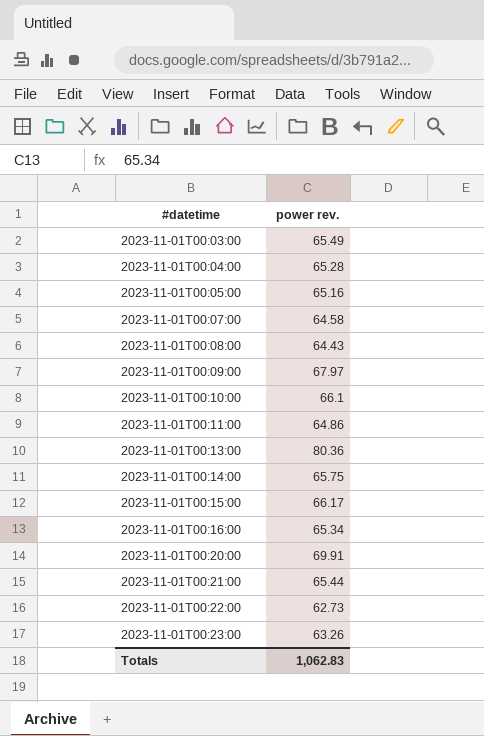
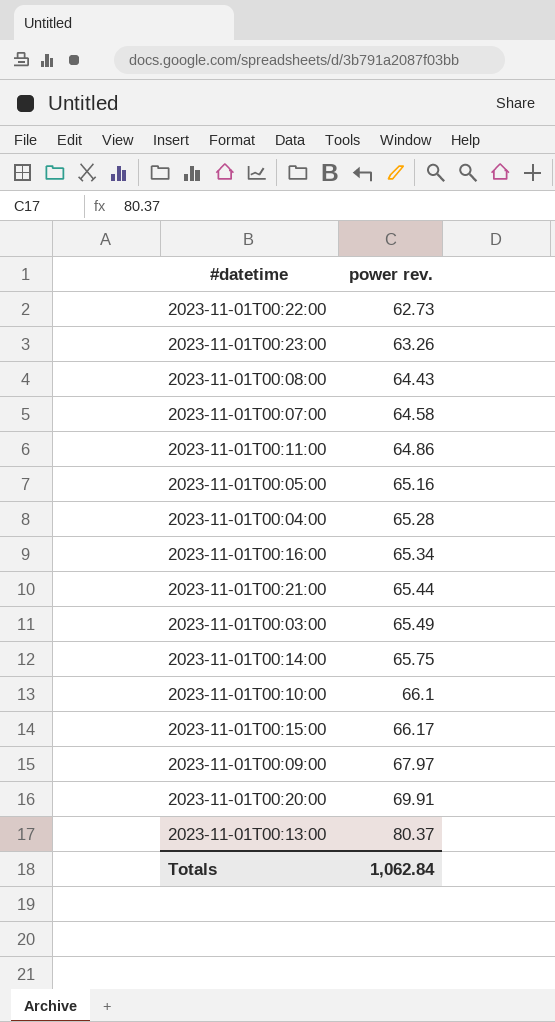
row order: #datetime ascending -> power rev. ascending
2023-11-01T00:13:00 | power rev.: 80.36 -> 80.37
Totals | power rev.: 1,062.83 -> 1,062.84

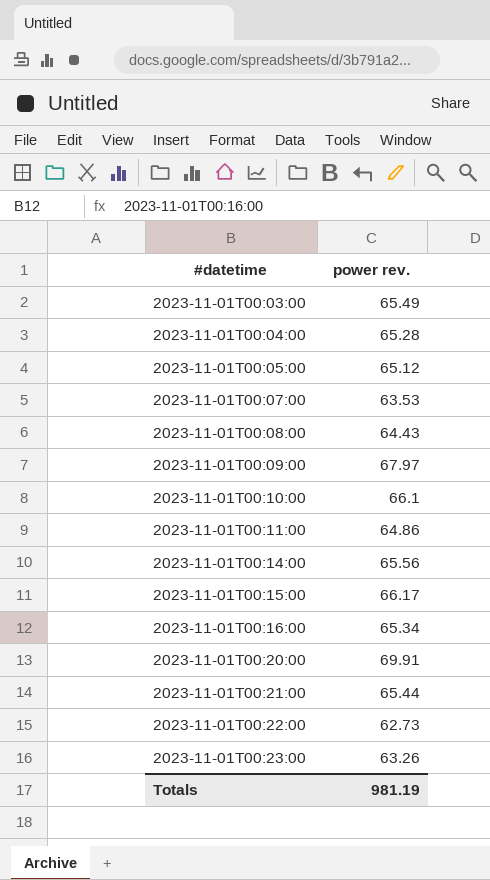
row order: power rev. ascending -> #datetime ascending
row 2023-11-01T00:13:00: 80.37 -> none
2023-11-01T00:05:00 | power rev.: 65.16 -> 65.12
2023-11-01T00:07:00 | power rev.: 64.58 -> 63.53
2023-11-01T00:14:00 | power rev.: 65.75 -> 65.56
Totals | power rev.: 1,062.84 -> 981.19

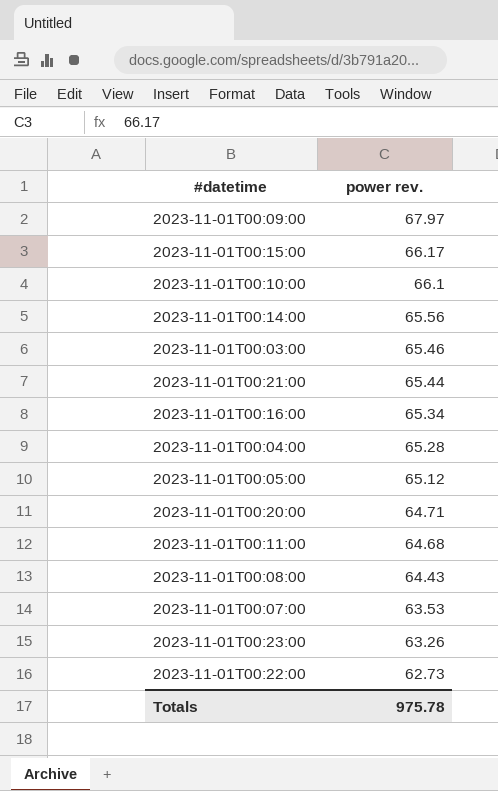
row order: #datetime ascending -> power rev. descending
2023-11-01T00:03:00 | power rev.: 65.49 -> 65.46
2023-11-01T00:20:00 | power rev.: 69.91 -> 64.71
2023-11-01T00:11:00 | power rev.: 64.86 -> 64.68
Totals | power rev.: 981.19 -> 975.78

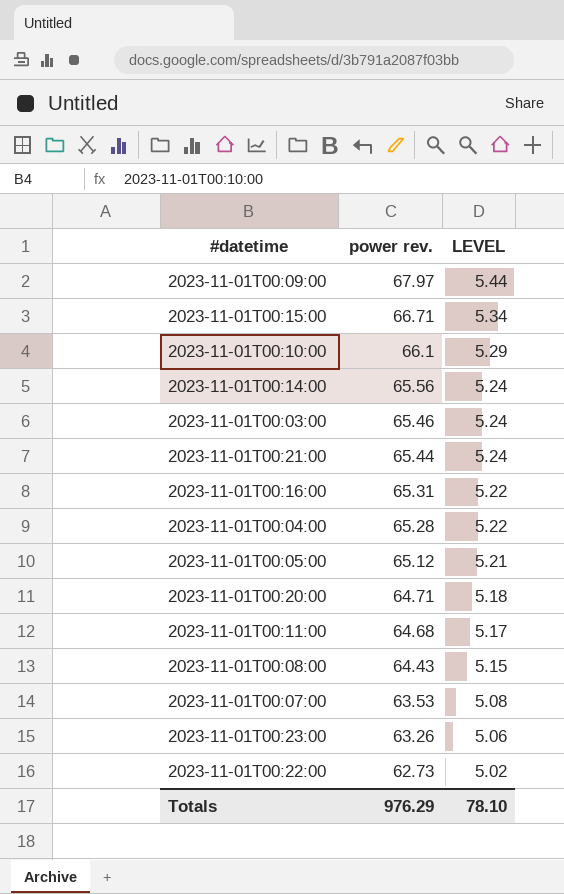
column LEVEL | formula: none -> [power rev.] * 0.08
2023-11-01T00:15:00 | power rev.: 66.17 -> 66.71
2023-11-01T00:16:00 | power rev.: 65.34 -> 65.31
Totals | power rev.: 975.78 -> 976.29

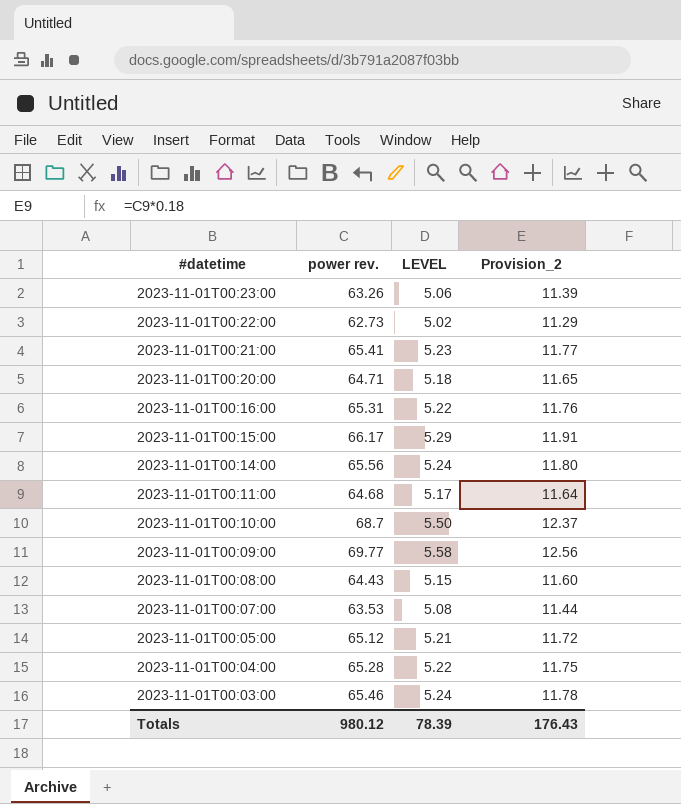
row order: power rev. descending -> #datetime descending
column Provision_2 | formula: none -> [power rev.] * 0.18
2023-11-01T00:21:00 | power rev.: 65.44 -> 65.41
2023-11-01T00:21:00 | LEVEL: 5.24 -> 5.23
2023-11-01T00:15:00 | power rev.: 66.71 -> 66.17
2023-11-01T00:15:00 | LEVEL: 5.34 -> 5.29
2023-11-01T00:10:00 | power rev.: 66.1 -> 68.7
2023-11-01T00:10:00 | LEVEL: 5.29 -> 5.50
2023-11-01T00:09:00 | power rev.: 67.97 -> 69.77
2023-11-01T00:09:00 | LEVEL: 5.44 -> 5.58
Totals | power rev.: 976.29 -> 980.12
Totals | LEVEL: 78.10 -> 78.39

